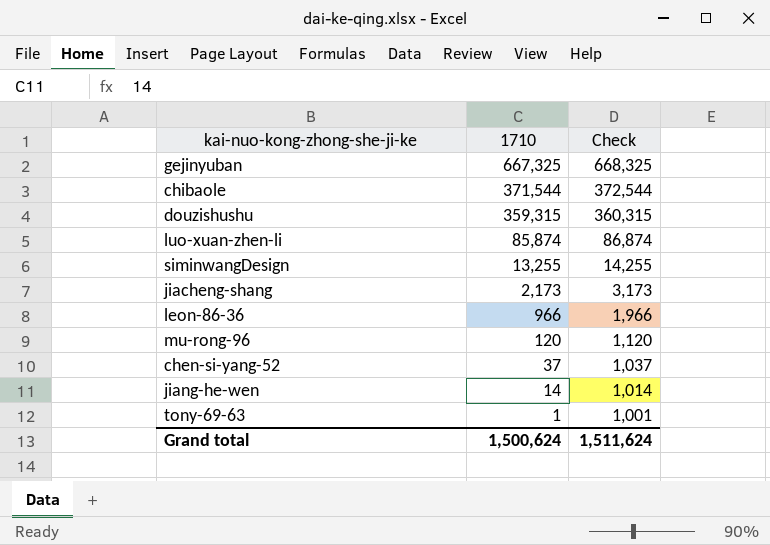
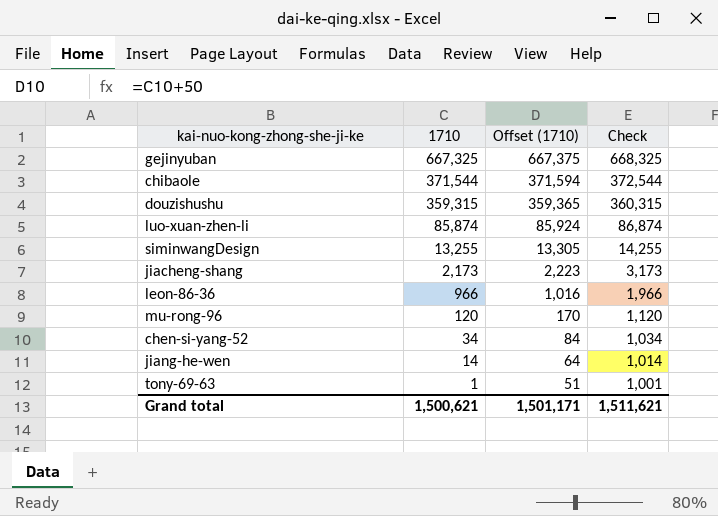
column Offset (1710) | formula: none -> [1710] + 50
chen-si-yang-52 | 1710: 37 -> 34
chen-si-yang-52 | Check: 1,037 -> 1,034
Grand total | 1710: 1,500,624 -> 1,500,621
Grand total | Check: 1,511,624 -> 1,511,621

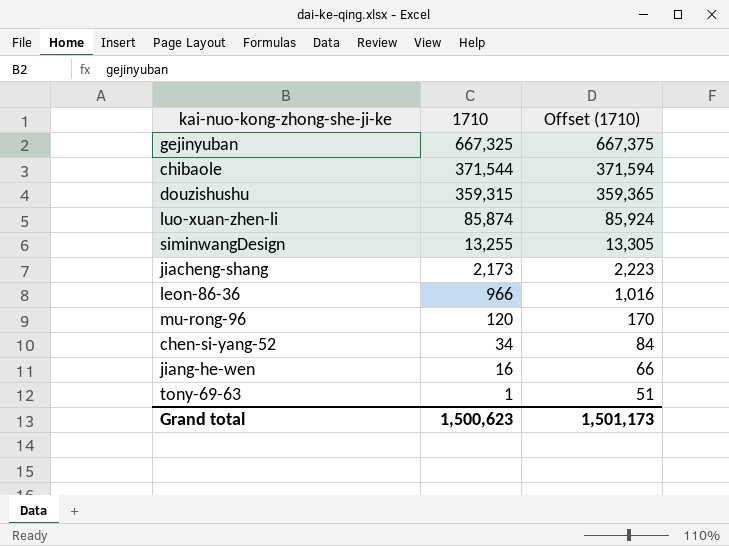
column Check | formula: [1710] + 1000 -> none
jiang-he-wen | 1710: 14 -> 16
jiang-he-wen | Offset (1710): 64 -> 66
Grand total | 1710: 1,500,621 -> 1,500,623
Grand total | Offset (1710): 1,501,171 -> 1,501,173

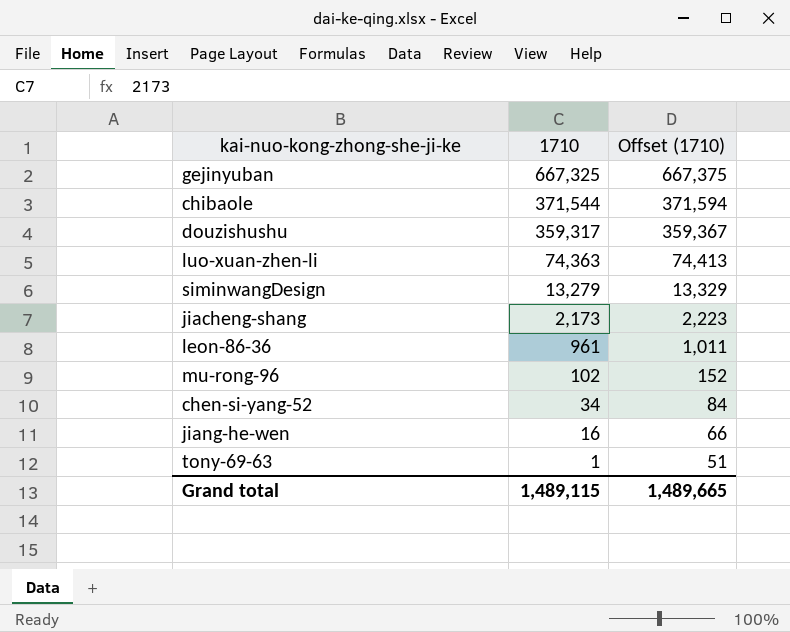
douzishushu | 1710: 359,315 -> 359,317
douzishushu | Offset (1710): 359,365 -> 359,367
luo-xuan-zhen-li | 1710: 85,874 -> 74,363
luo-xuan-zhen-li | Offset (1710): 85,924 -> 74,413
siminwangDesign | 1710: 13,255 -> 13,279
siminwangDesign | Offset (1710): 13,305 -> 13,329
leon-86-36 | 1710: 966 -> 961
leon-86-36 | Offset (1710): 1,016 -> 1,011
mu-rong-96 | 1710: 120 -> 102
mu-rong-96 | Offset (1710): 170 -> 152
Grand total | 1710: 1,500,623 -> 1,489,115
Grand total | Offset (1710): 1,501,173 -> 1,489,665

